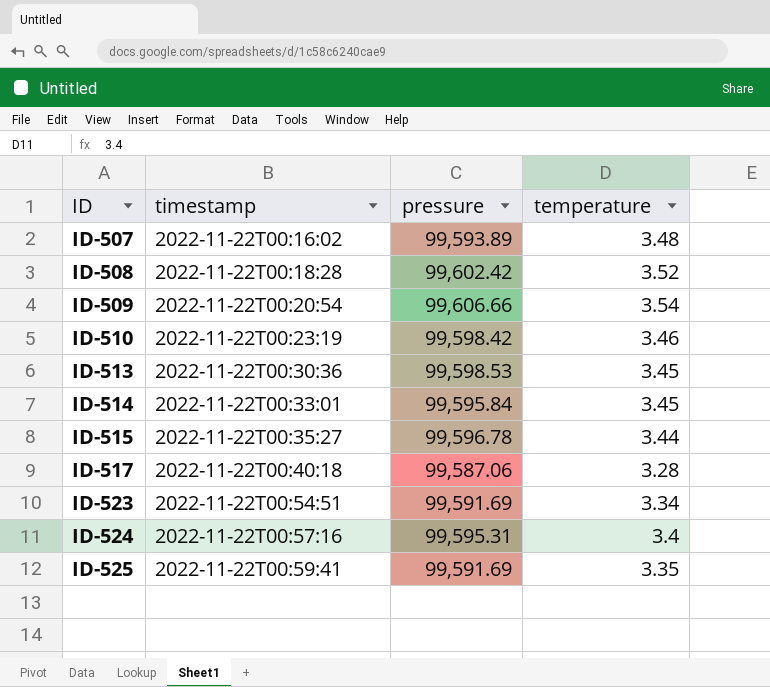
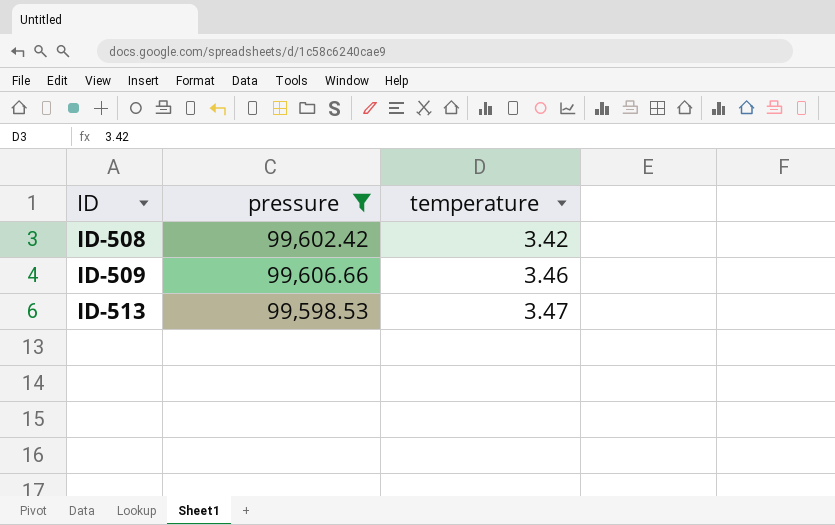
filter: none -> pressure >= 99,598.53
column timestamp | position: 2 -> none
ID-508 | temperature: 3.52 -> 3.42
ID-509 | temperature: 3.54 -> 3.46
ID-513 | temperature: 3.45 -> 3.47

